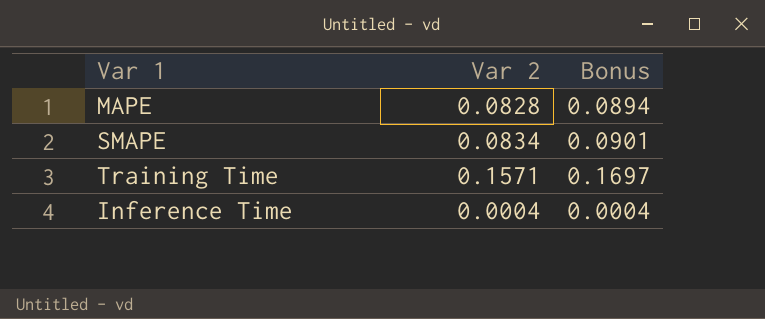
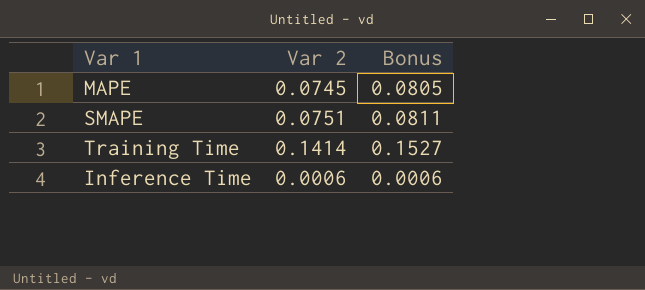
MAPE | Var 2: 0.0828 -> 0.0745
MAPE | Bonus: 0.0894 -> 0.0805
SMAPE | Var 2: 0.0834 -> 0.0751
SMAPE | Bonus: 0.0901 -> 0.0811
Training Time | Var 2: 0.1571 -> 0.1414
Training Time | Bonus: 0.1697 -> 0.1527
Inference Time | Var 2: 0.0004 -> 0.0006
Inference Time | Bonus: 0.0004 -> 0.0006

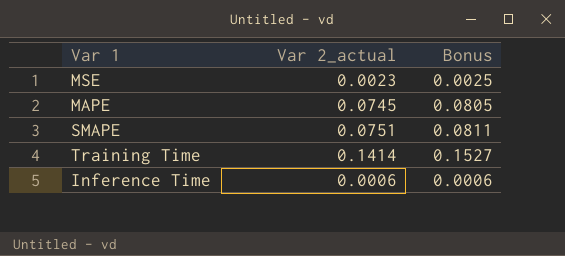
column name: Var 2 -> Var 2_actual
row MSE: none -> 0.0023 | 0.0025

